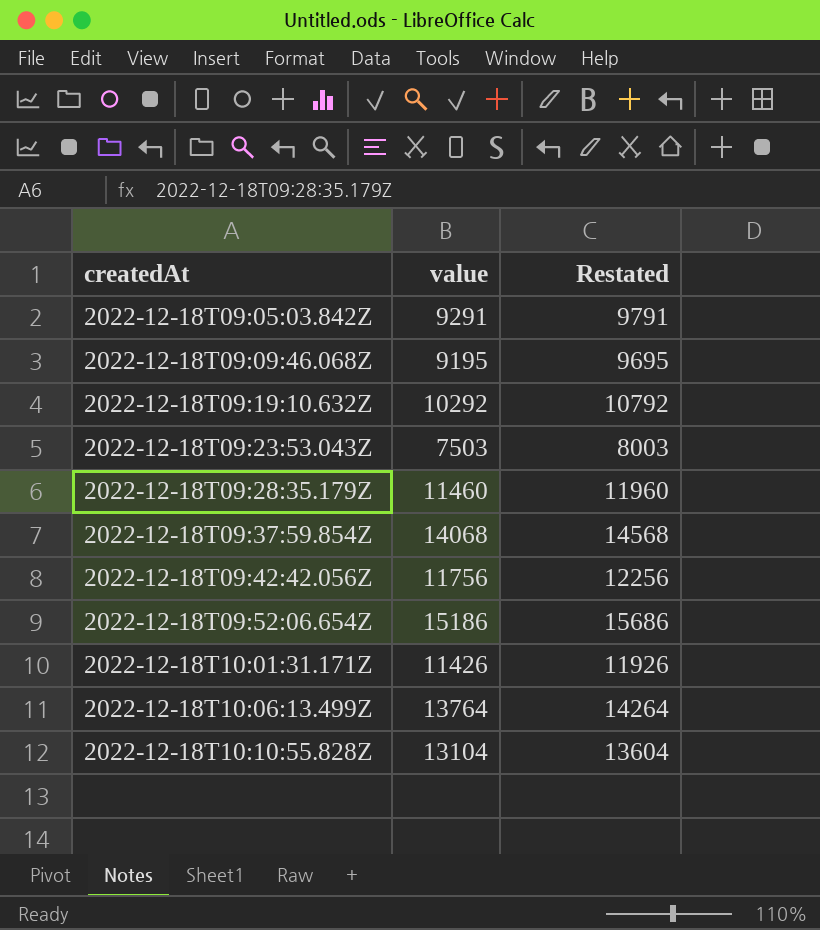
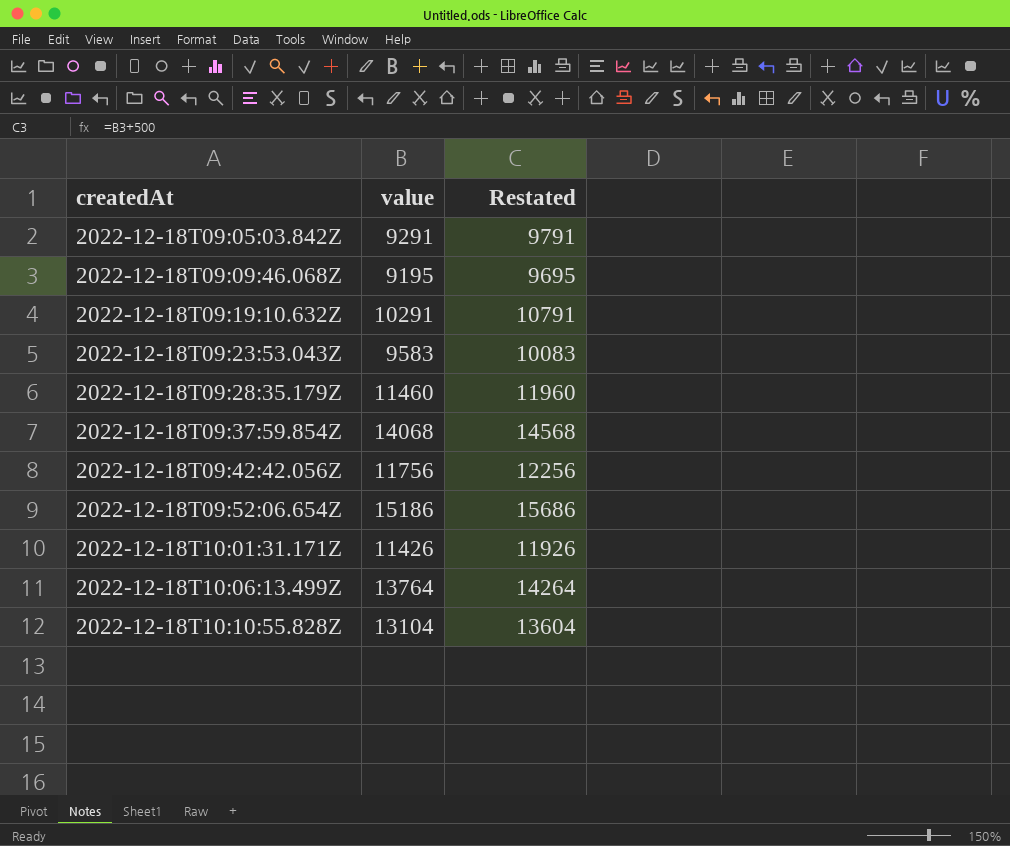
2022-12-18T09:19:10.632Z | value: 10292 -> 10291
2022-12-18T09:19:10.632Z | Restated: 10792 -> 10791
2022-12-18T09:23:53.043Z | value: 7503 -> 9583
2022-12-18T09:23:53.043Z | Restated: 8003 -> 10083

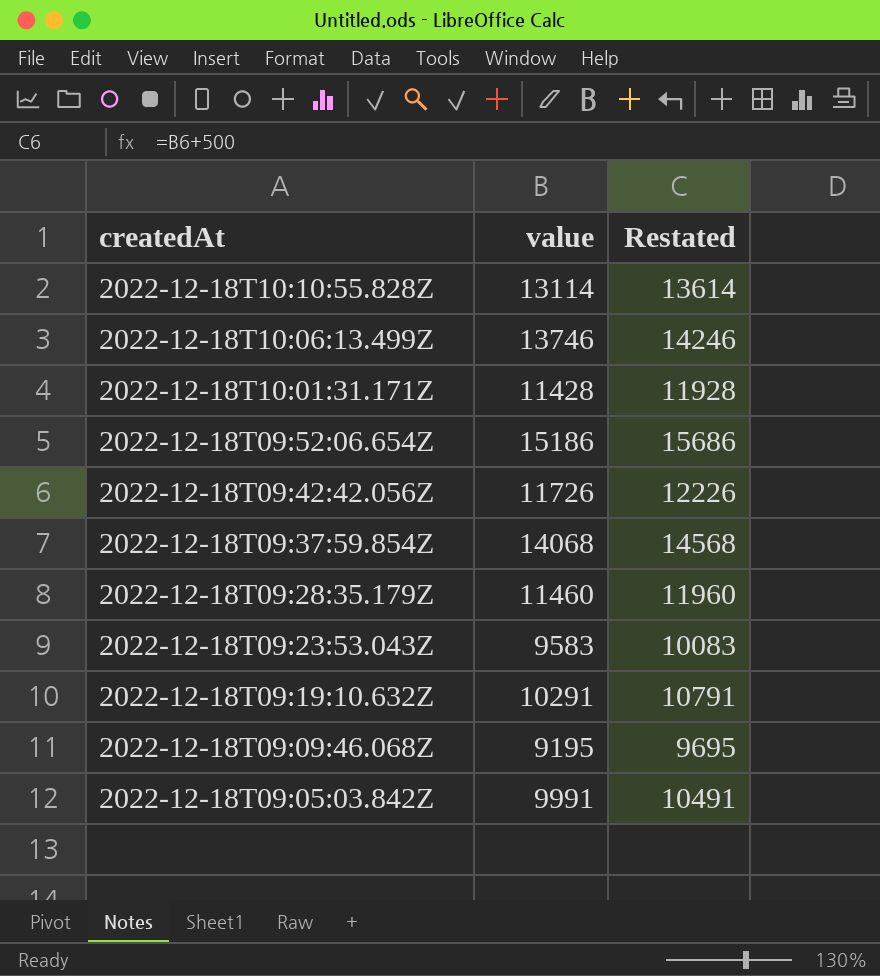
row order: createdAt ascending -> createdAt descending
2022-12-18T10:10:55.828Z | value: 13104 -> 13114
2022-12-18T10:10:55.828Z | Restated: 13604 -> 13614
2022-12-18T10:06:13.499Z | value: 13764 -> 13746
2022-12-18T10:06:13.499Z | Restated: 14264 -> 14246
2022-12-18T10:01:31.171Z | value: 11426 -> 11428
2022-12-18T10:01:31.171Z | Restated: 11926 -> 11928
2022-12-18T09:42:42.056Z | value: 11756 -> 11726
2022-12-18T09:42:42.056Z | Restated: 12256 -> 12226
2022-12-18T09:05:03.842Z | value: 9291 -> 9991
2022-12-18T09:05:03.842Z | Restated: 9791 -> 10491

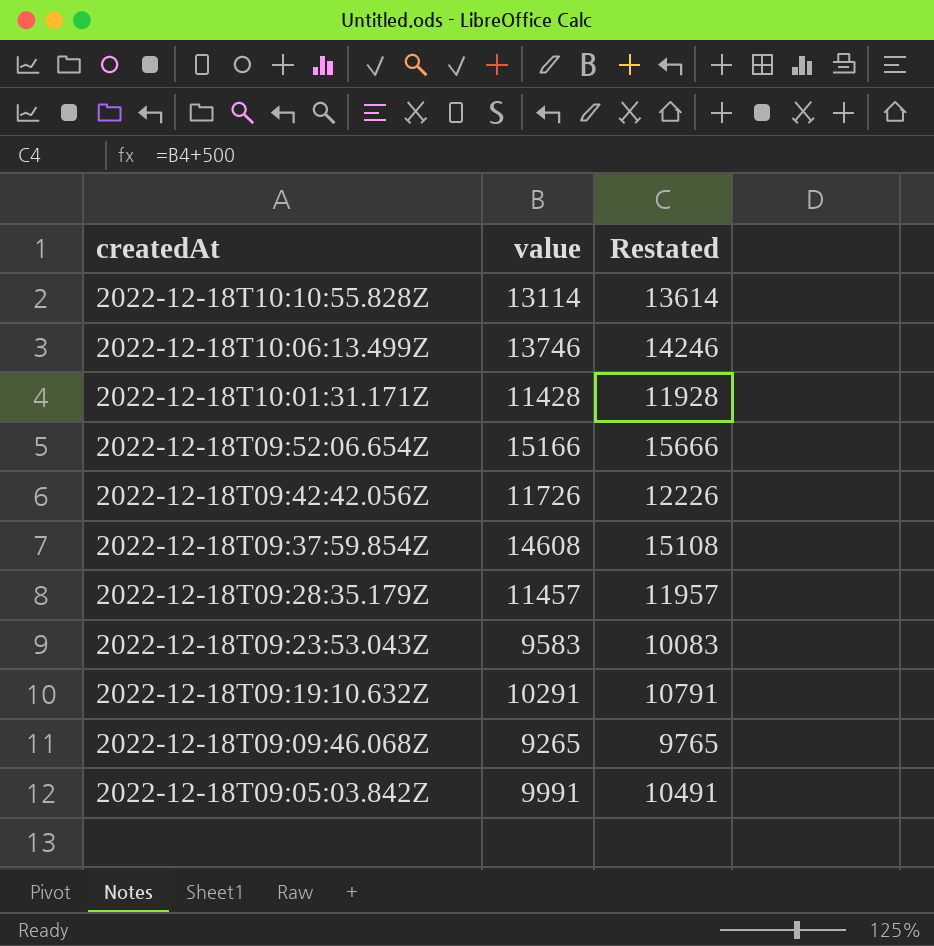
2022-12-18T09:52:06.654Z | value: 15186 -> 15166
2022-12-18T09:52:06.654Z | Restated: 15686 -> 15666
2022-12-18T09:37:59.854Z | value: 14068 -> 14608
2022-12-18T09:37:59.854Z | Restated: 14568 -> 15108
2022-12-18T09:28:35.179Z | value: 11460 -> 11457
2022-12-18T09:28:35.179Z | Restated: 11960 -> 11957
2022-12-18T09:09:46.068Z | value: 9195 -> 9265
2022-12-18T09:09:46.068Z | Restated: 9695 -> 9765

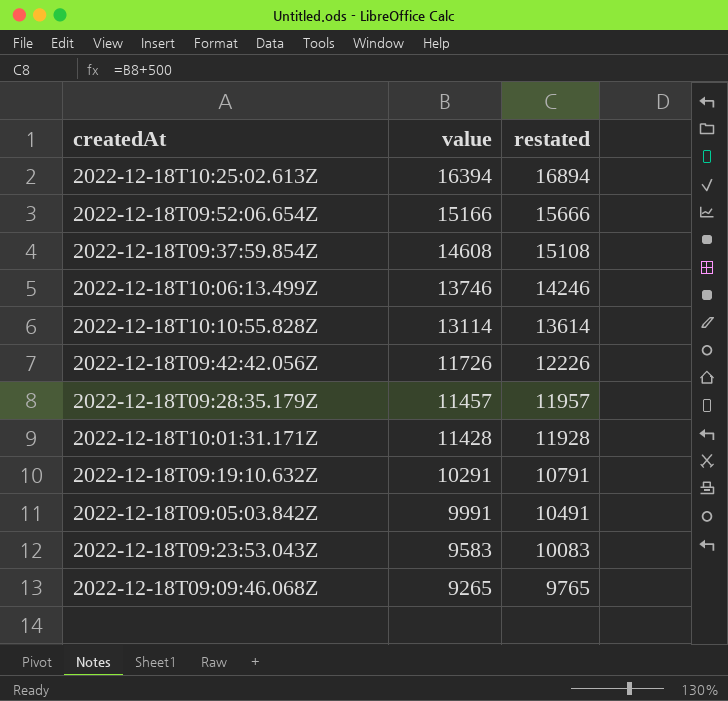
row order: createdAt descending -> value descending
column name: Restated -> restated
row 2022-12-18T10:25:02.613Z: none -> 16394 | 16894

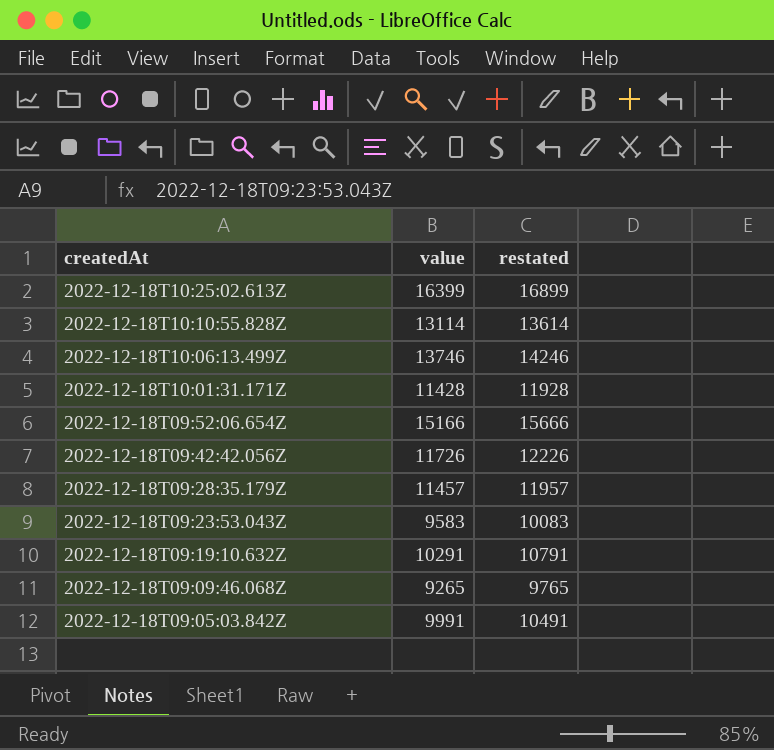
row order: value descending -> createdAt descending
row 2022-12-18T09:37:59.854Z: 14608 | 15108 -> none
2022-12-18T10:25:02.613Z | value: 16394 -> 16399
2022-12-18T10:25:02.613Z | restated: 16894 -> 16899

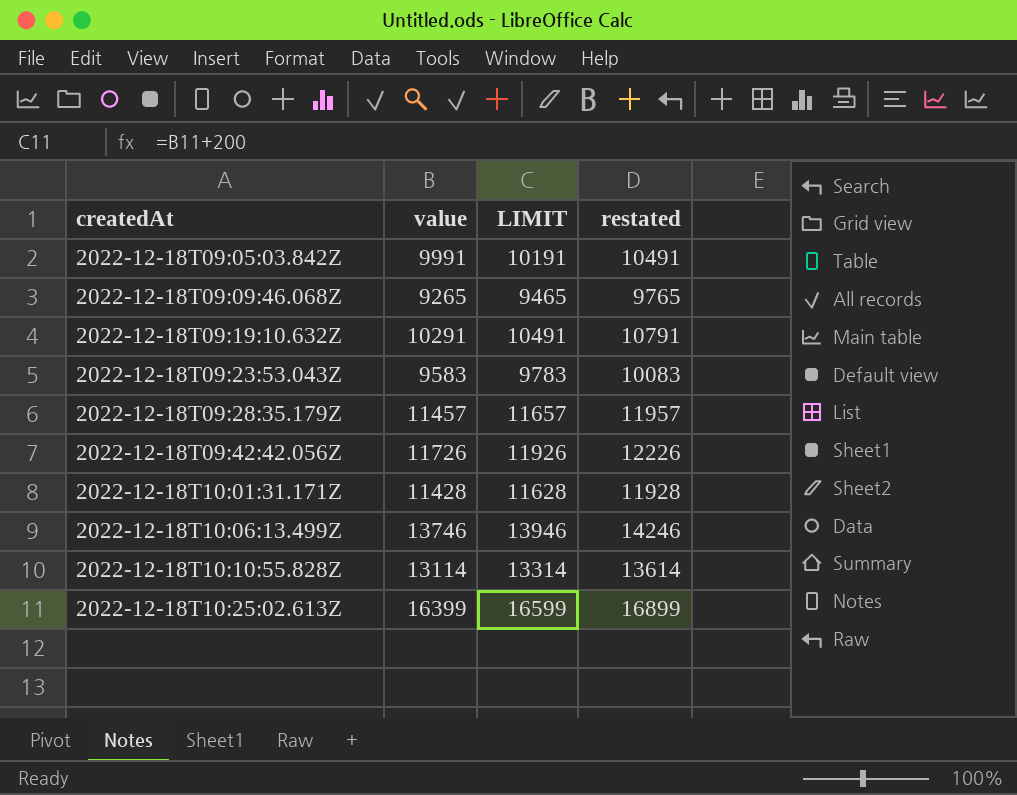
row order: createdAt descending -> createdAt ascending
column LIMIT | formula: none -> [value] + 200
row 2022-12-18T09:52:06.654Z: 15166 | 15666 -> none

